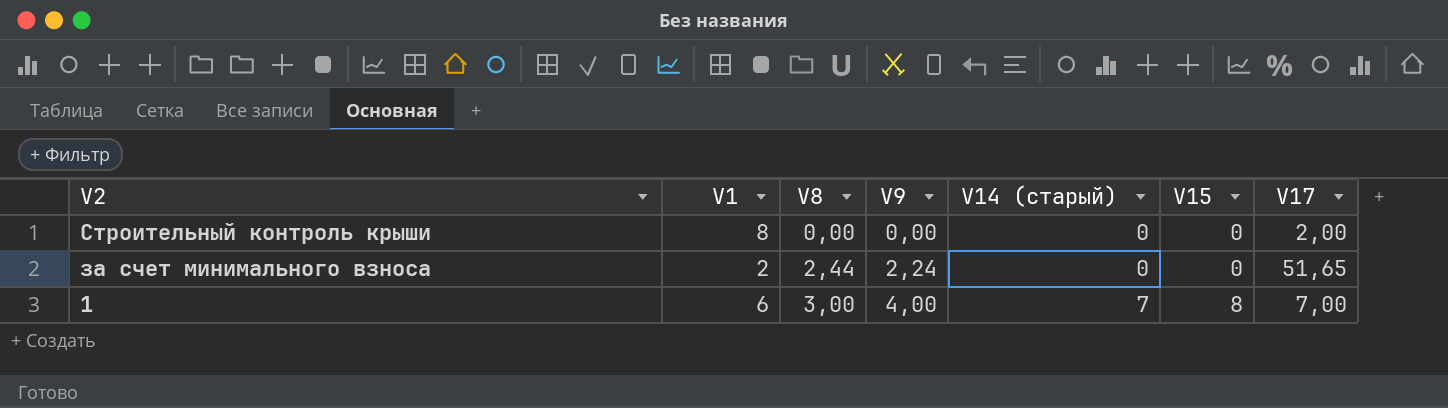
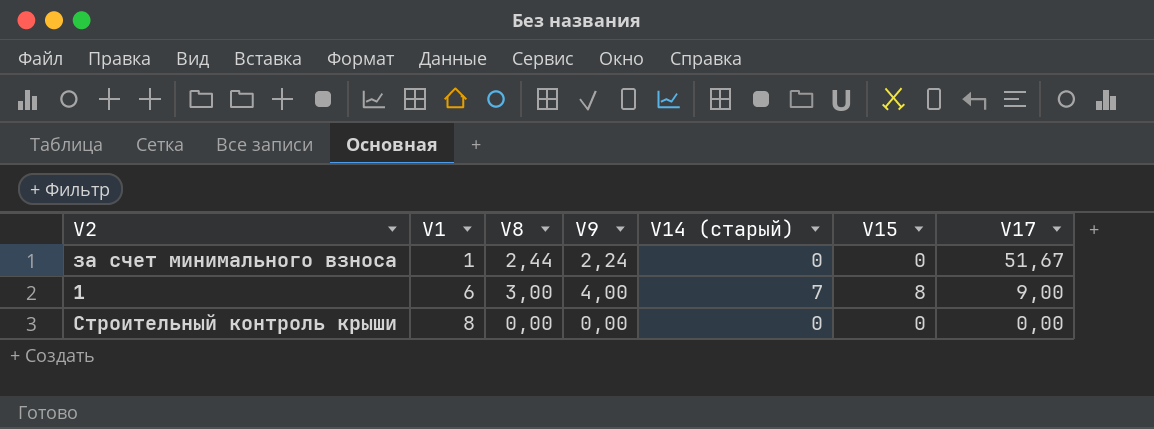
row order: V2 descending -> V1 ascending
за счет минимального взноса | V1: 2 -> 1
за счет минимального взноса | V17: 51,65 -> 51,67
1 | V17: 7,00 -> 9,00
Строительный контроль крыши | V17: 2,00 -> 0,00

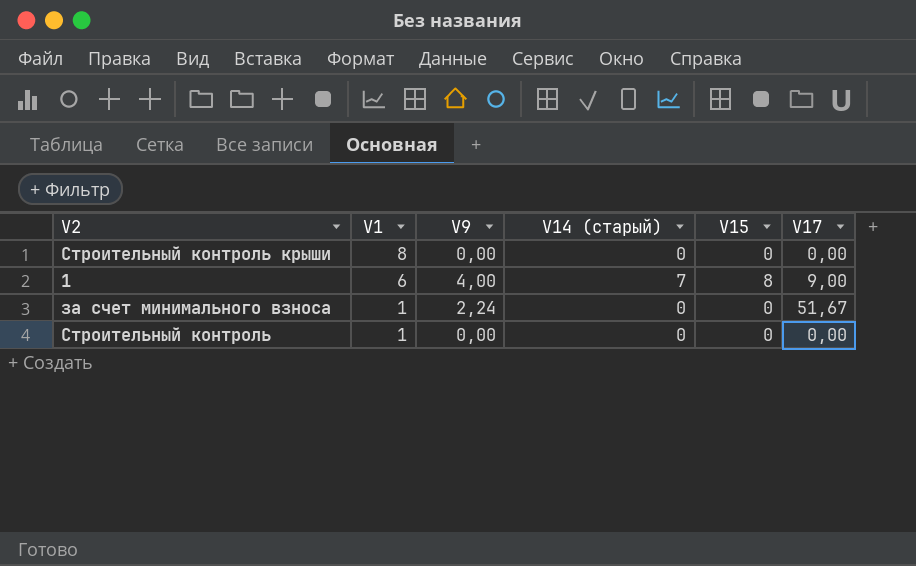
row order: V1 ascending -> V1 descending
column V8 | position: 3 -> none
row Строительный контроль: none -> 1 | 0,00 | 0 | 0 | 0,00

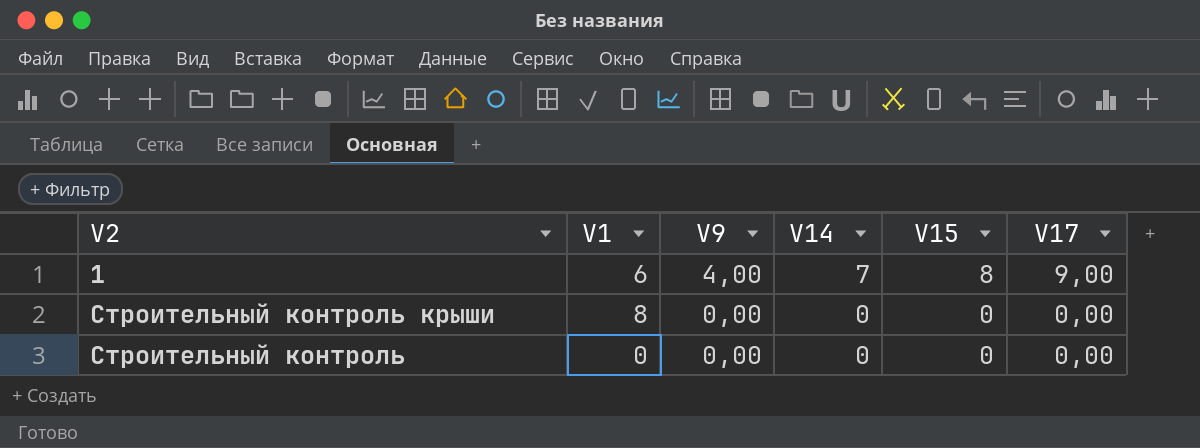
row order: V1 descending -> V9 descending
column name: V14 (старый) -> V14
row за счет минимального взноса: 1 | 2,24 | 0 | 0 | 51,67 -> none
Строительный контроль | V1: 1 -> 0

